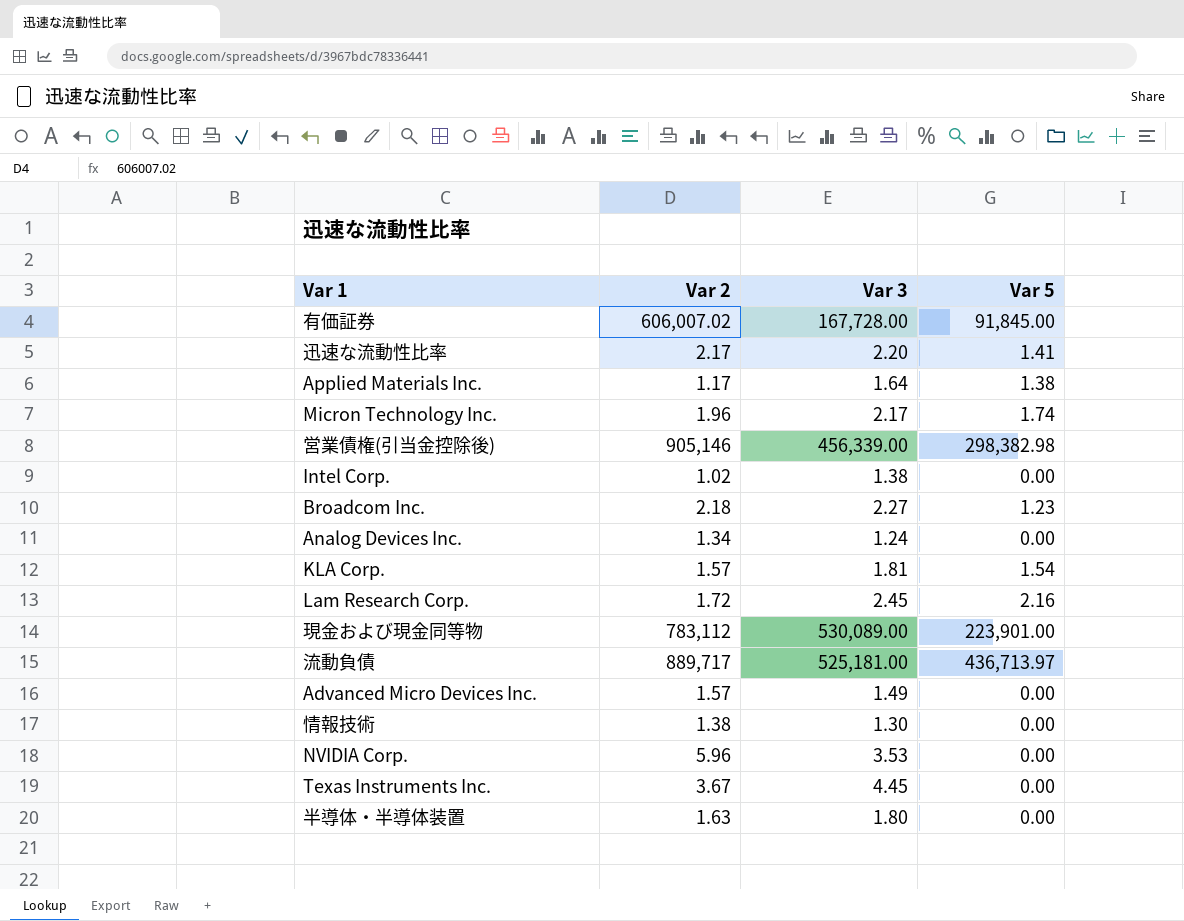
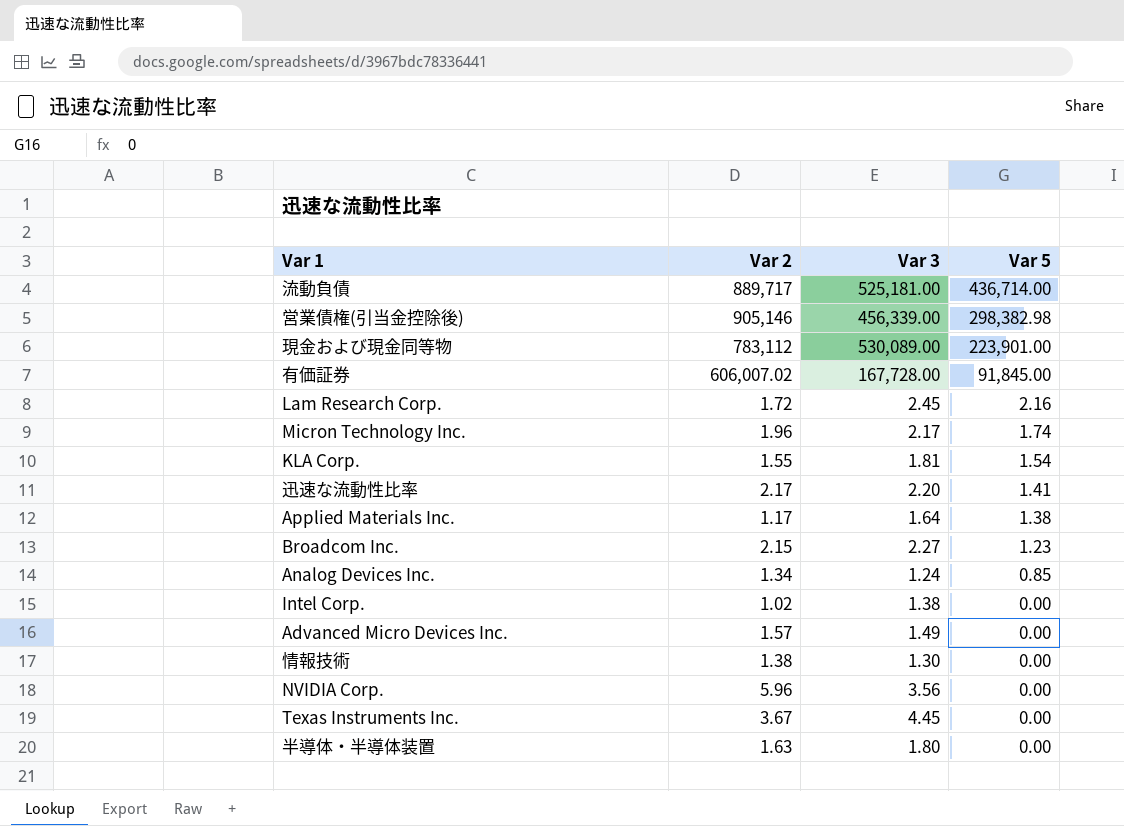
row order: none -> Var 5 descending
流動負債 | Var 5: 436,713.97 -> 436,714.00
KLA Corp. | Var 2: 1.57 -> 1.55
Broadcom Inc. | Var 2: 2.18 -> 2.15
Analog Devices Inc. | Var 5: 0.00 -> 0.85
NVIDIA Corp. | Var 3: 3.53 -> 3.56

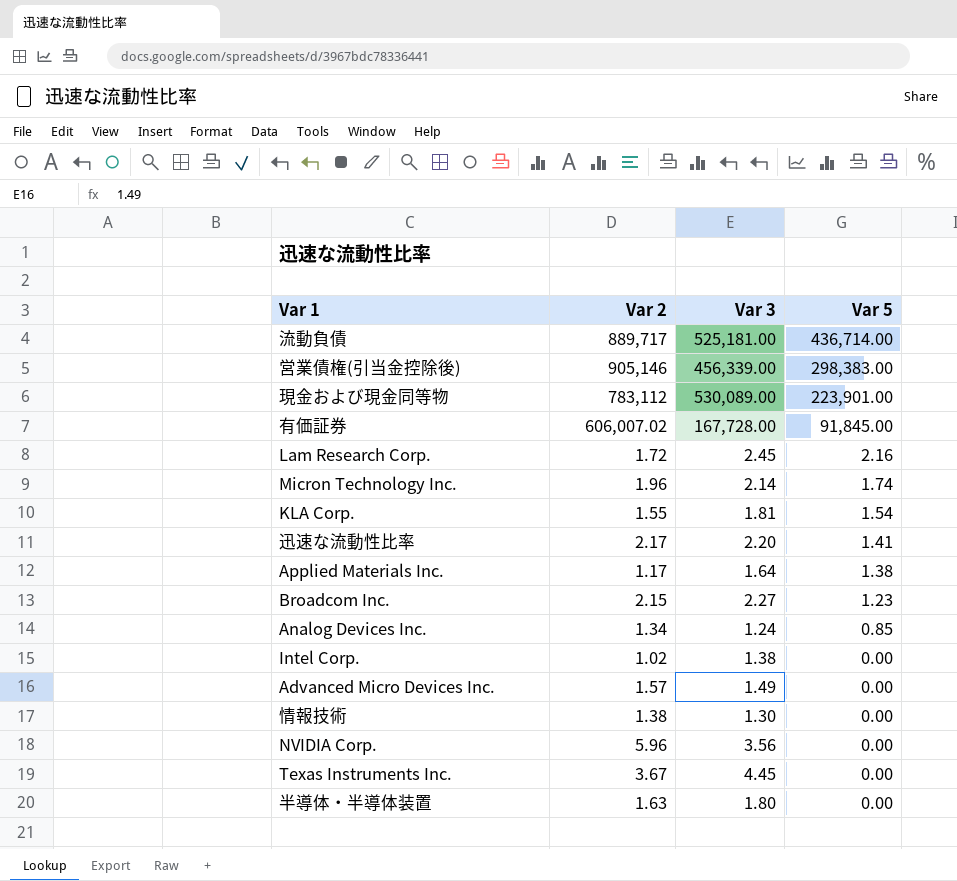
営業債権(引当金控除後) | Var 5: 298,382.98 -> 298,383.00
Micron Technology Inc. | Var 3: 2.17 -> 2.14

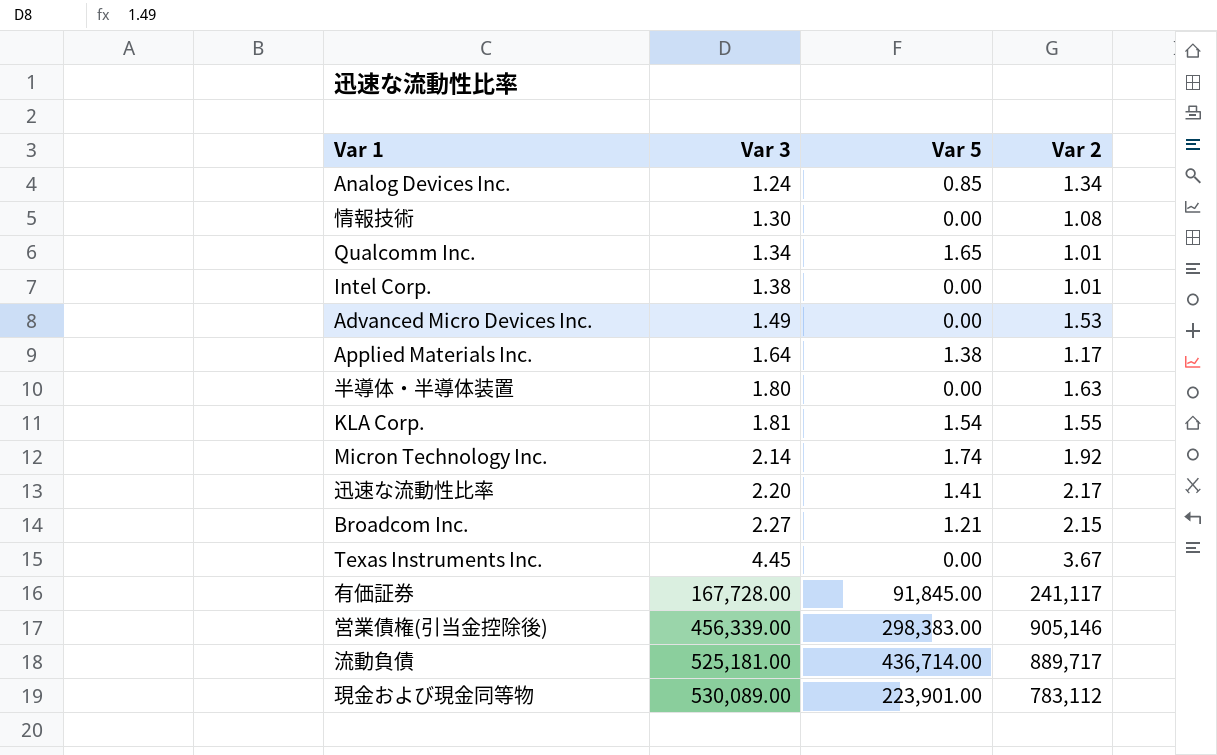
row order: Var 5 descending -> Var 3 ascending
column Var 2 | position: 2 -> 4
row Lam Research Corp.: 1.72 | 2.45 | 2.16 -> none
row NVIDIA Corp.: 5.96 | 3.56 | 0.00 -> none
情報技術 | Var 2: 1.38 -> 1.08
row Qualcomm Inc.: none -> 1.34 | 1.65 | 1.01
Intel Corp. | Var 2: 1.02 -> 1.01
Advanced Micro Devices Inc. | Var 2: 1.57 -> 1.53
Micron Technology Inc. | Var 2: 1.96 -> 1.92
Broadcom Inc. | Var 5: 1.23 -> 1.21
有価証券 | Var 2: 606,007.02 -> 241,117

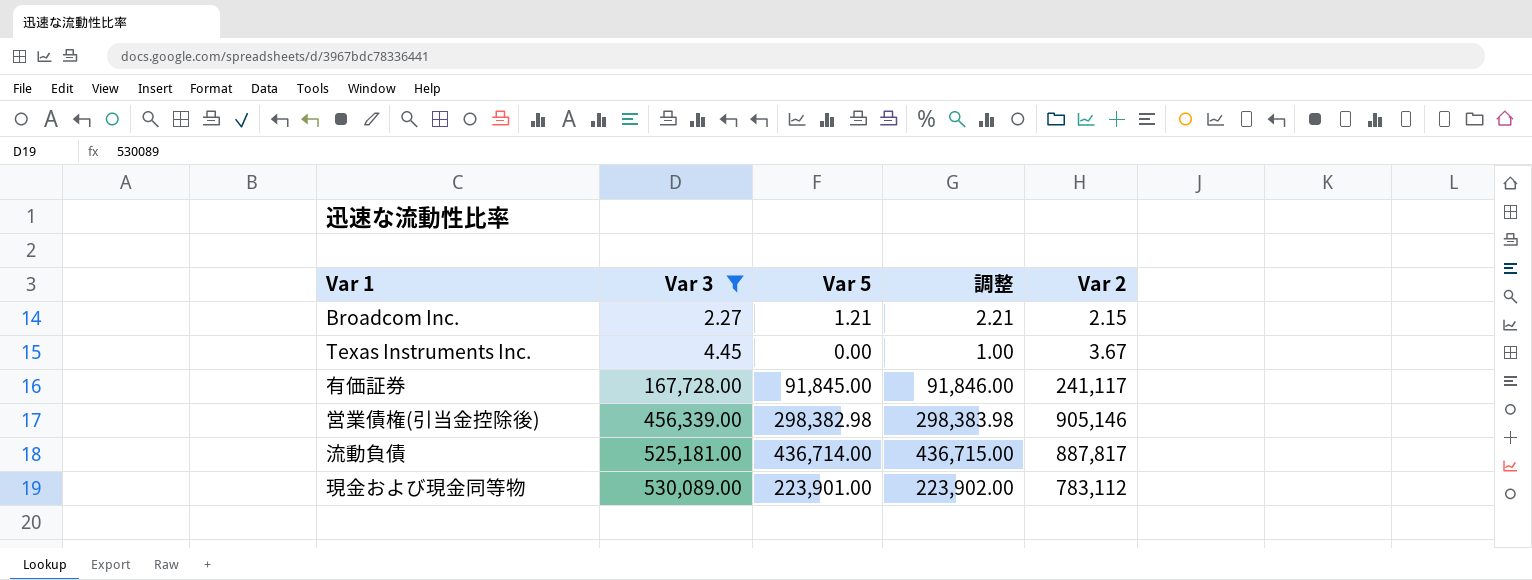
filter: none -> Var 3 >= 2.27
column 調整 | formula: none -> [Var 5] + 1
営業債権(引当金控除後) | Var 5: 298,383.00 -> 298,382.98
流動負債 | Var 2: 889,717 -> 887,817

